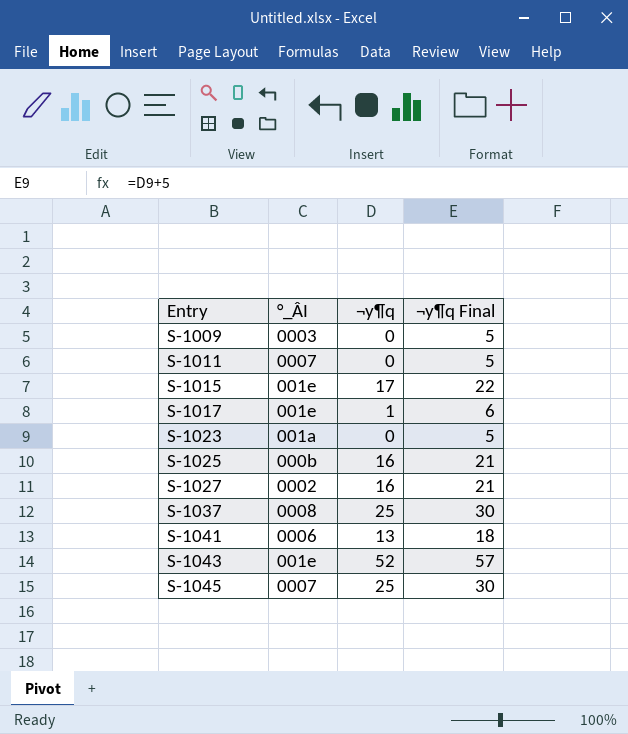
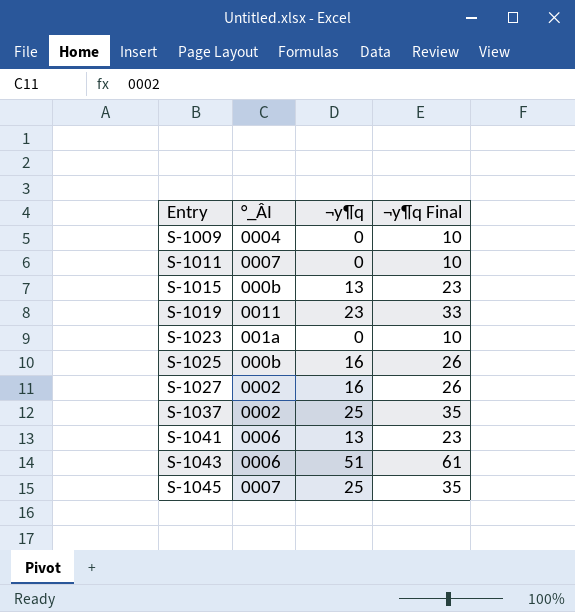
column ¬y¶q Final | formula: [¬y¶q] + 5 -> [¬y¶q] + 10
row S-1017: 001e | 1 | 6 -> none
S-1009 | °_ÂI: 0003 -> 0004
S-1015 | °_ÂI: 001e -> 000b
S-1015 | ¬y¶q: 17 -> 13
row S-1019: none -> 0011 | 23 | 33
S-1037 | °_ÂI: 0008 -> 0002
S-1043 | °_ÂI: 001e -> 0006
S-1043 | ¬y¶q: 52 -> 51

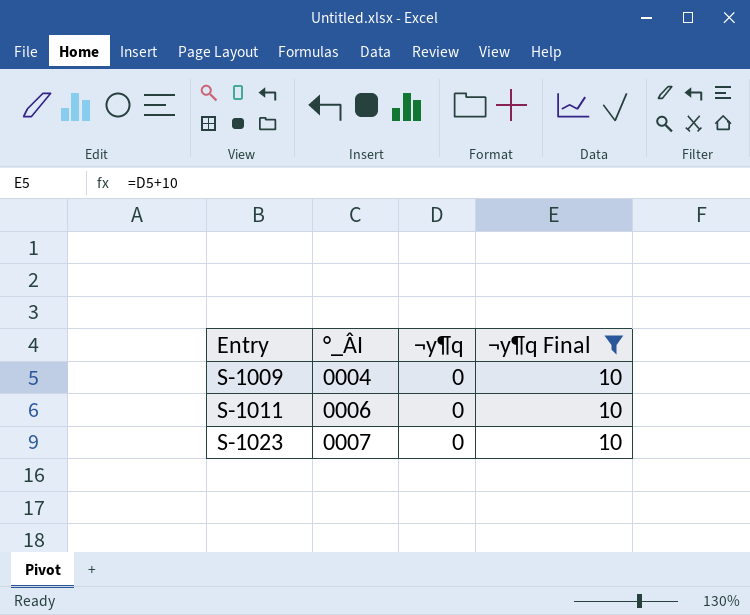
filter: none -> ¬y¶q Final = 10
S-1011 | °_ÂI: 0007 -> 0006
S-1023 | °_ÂI: 001a -> 0007

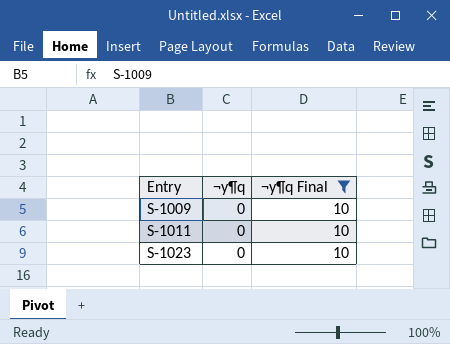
column °_ÂI | position: 2 -> none

